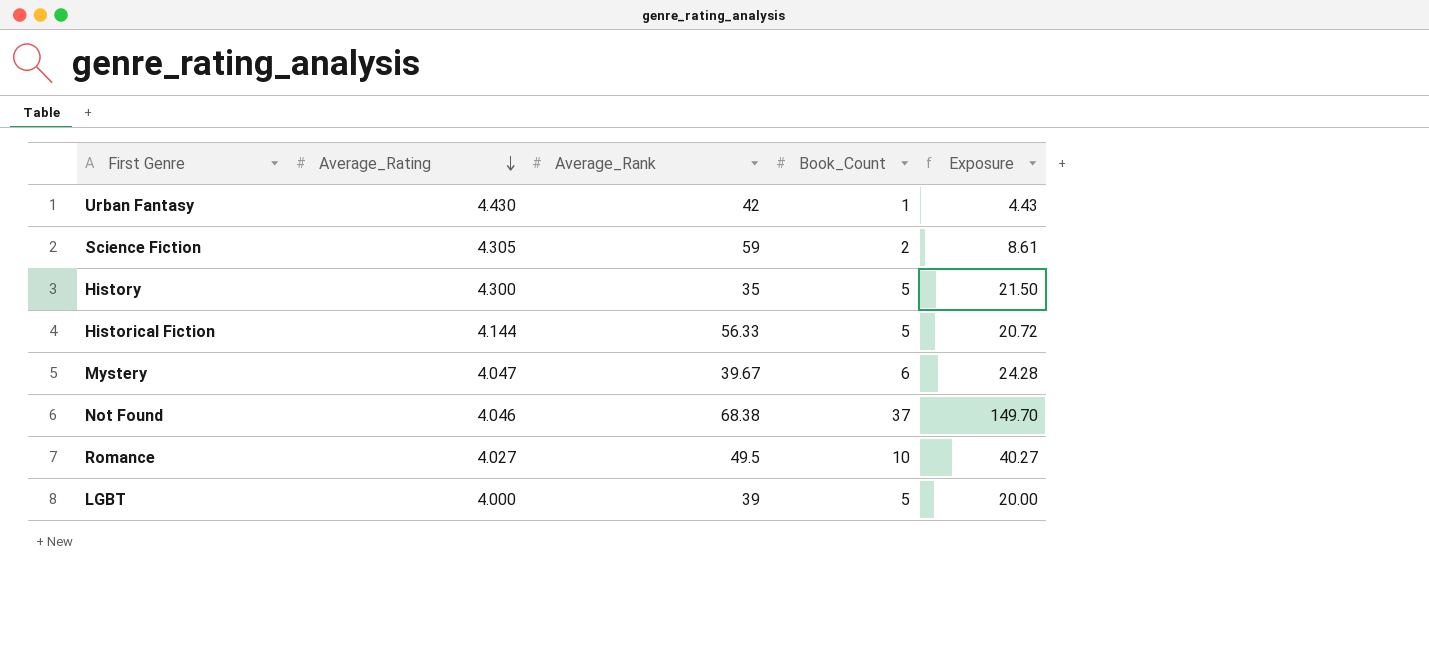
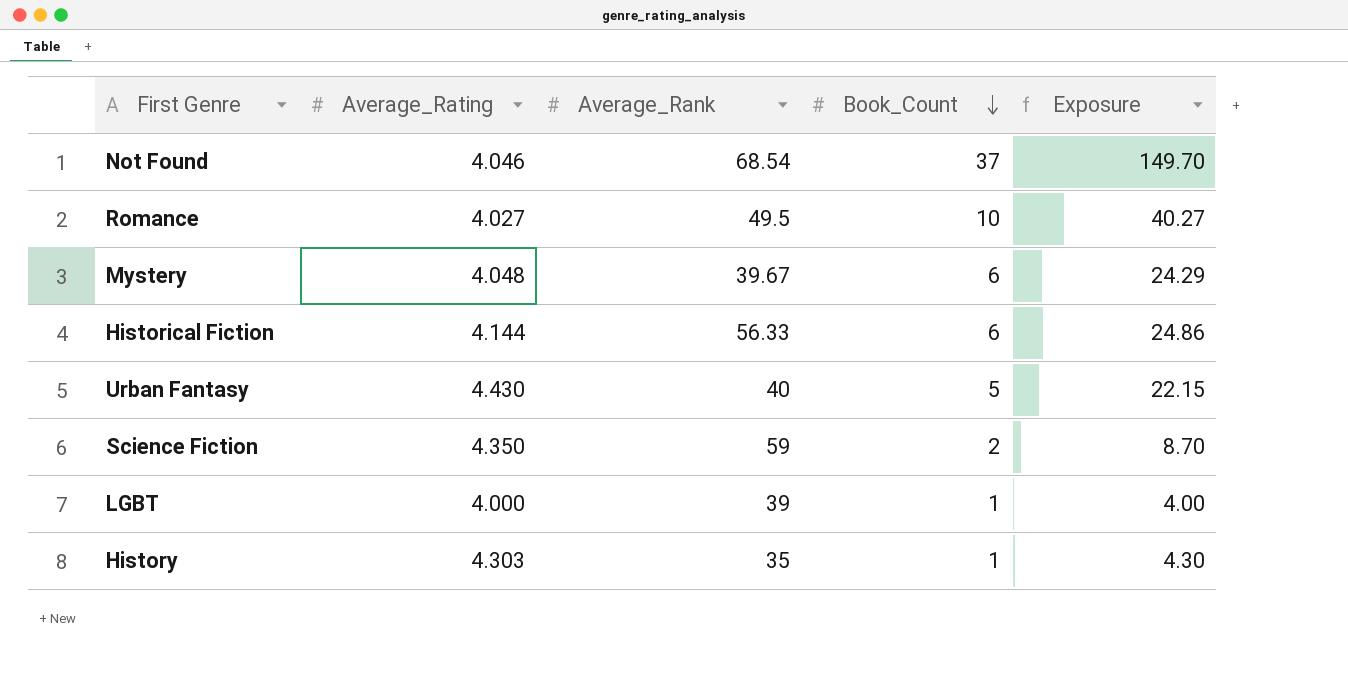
row order: Average_Rating descending -> Book_Count descending
Not Found | Average_Rank: 68.38 -> 68.54
Mystery | Average_Rating: 4.047 -> 4.048
Mystery | Exposure: 24.28 -> 24.29
Historical Fiction | Book_Count: 5 -> 6
Historical Fiction | Exposure: 20.72 -> 24.86
Urban Fantasy | Average_Rank: 42 -> 40
Urban Fantasy | Book_Count: 1 -> 5
Urban Fantasy | Exposure: 4.43 -> 22.15
Science Fiction | Average_Rating: 4.305 -> 4.350
Science Fiction | Exposure: 8.61 -> 8.70
LGBT | Book_Count: 5 -> 1
LGBT | Exposure: 20.00 -> 4.00
History | Average_Rating: 4.300 -> 4.303
History | Book_Count: 5 -> 1
History | Exposure: 21.50 -> 4.30

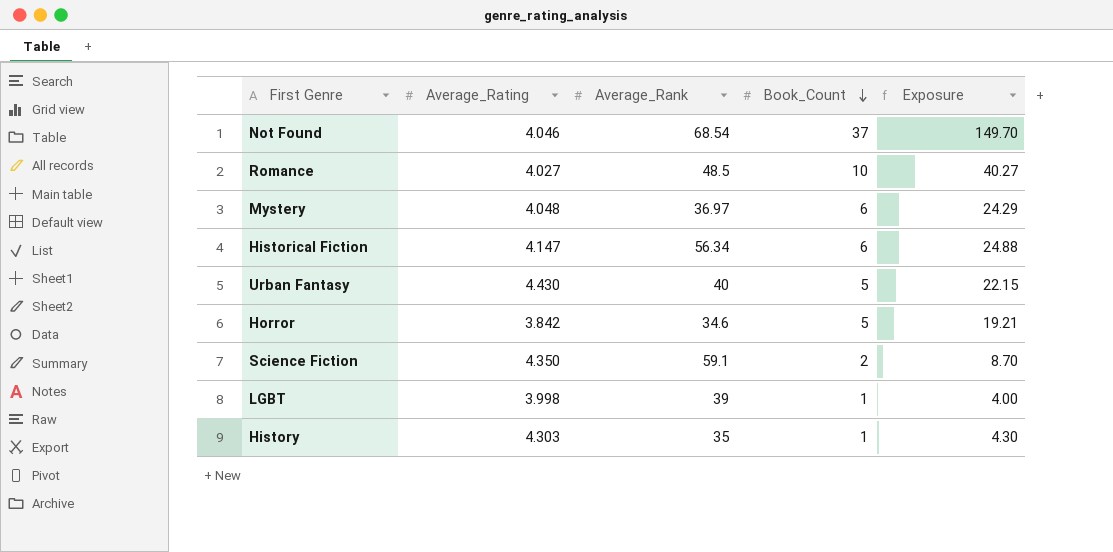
Romance | Average_Rank: 49.5 -> 48.5
Mystery | Average_Rank: 39.67 -> 36.97
Historical Fiction | Average_Rating: 4.144 -> 4.147
Historical Fiction | Average_Rank: 56.33 -> 56.34
Historical Fiction | Exposure: 24.86 -> 24.88
row Horror: none -> 3.842 | 34.6 | 5 | 19.21
Science Fiction | Average_Rank: 59 -> 59.1
LGBT | Average_Rating: 4.000 -> 3.998

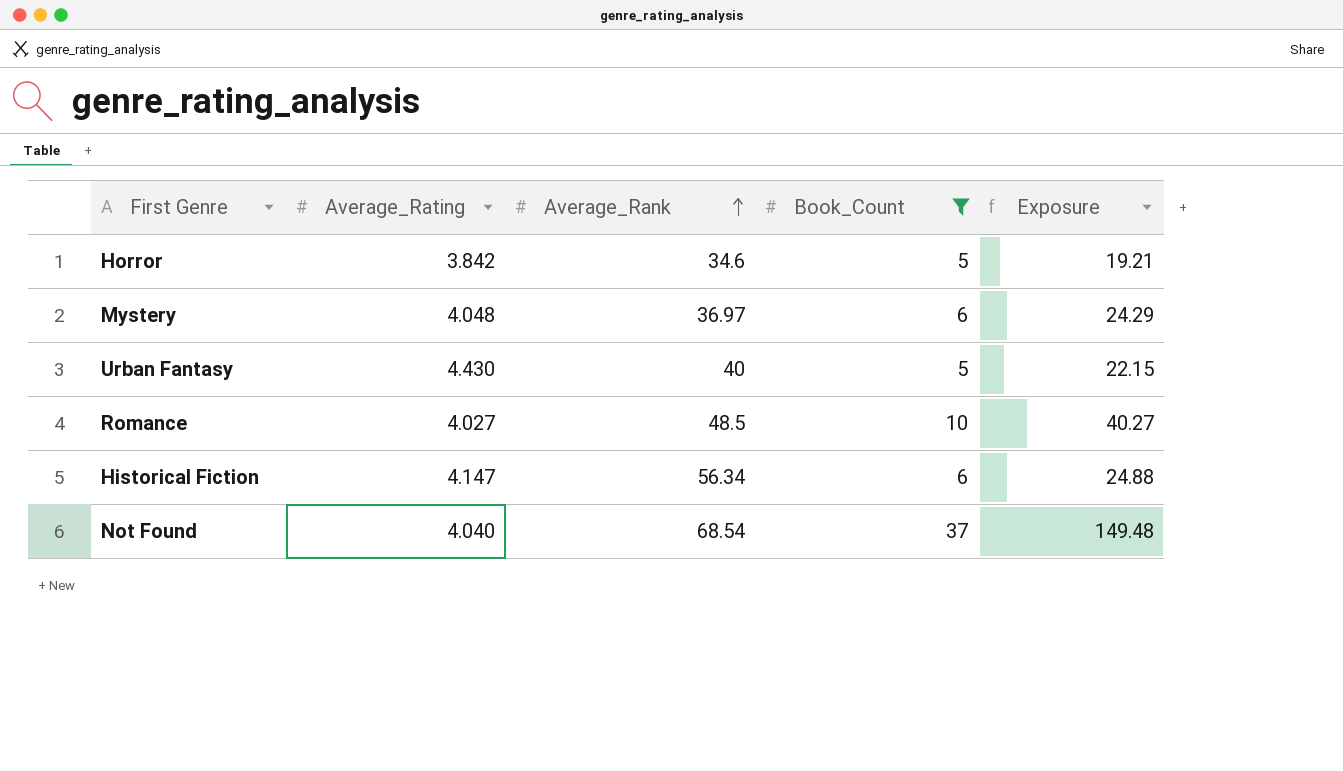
filter: none -> Book_Count >= 5
row order: Book_Count descending -> Average_Rank ascending
Not Found | Average_Rating: 4.046 -> 4.040
Not Found | Exposure: 149.70 -> 149.48

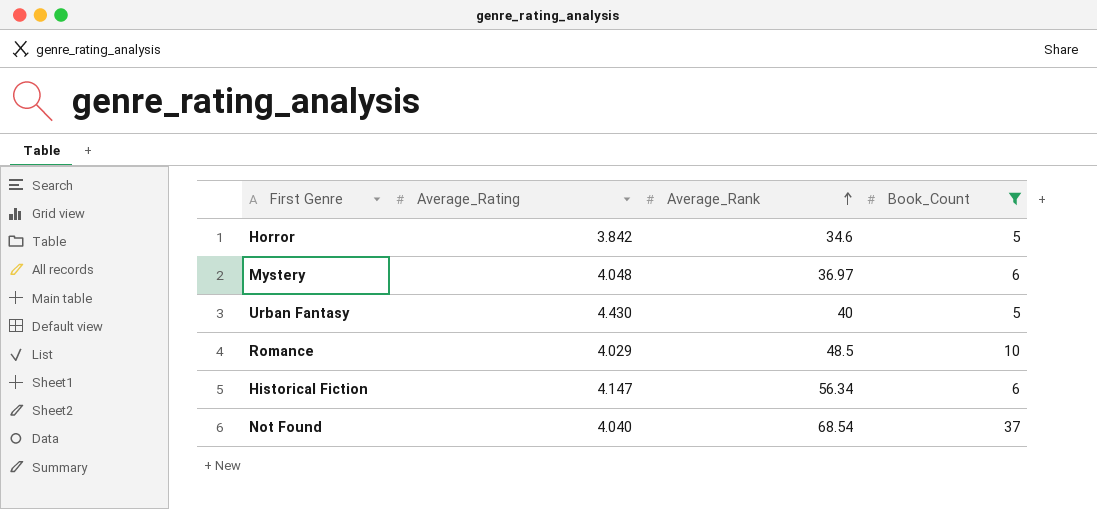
column Exposure | formula: [Average_Rating] * [Book_Count] -> none
Romance | Average_Rating: 4.027 -> 4.029

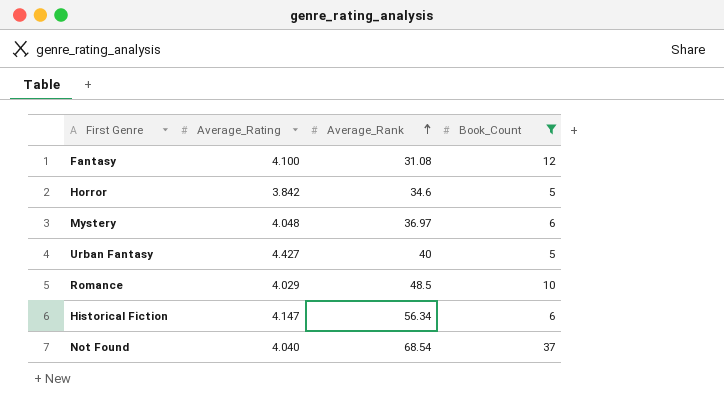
row Fantasy: none -> 4.100 | 31.08 | 12
Urban Fantasy | Average_Rating: 4.430 -> 4.427

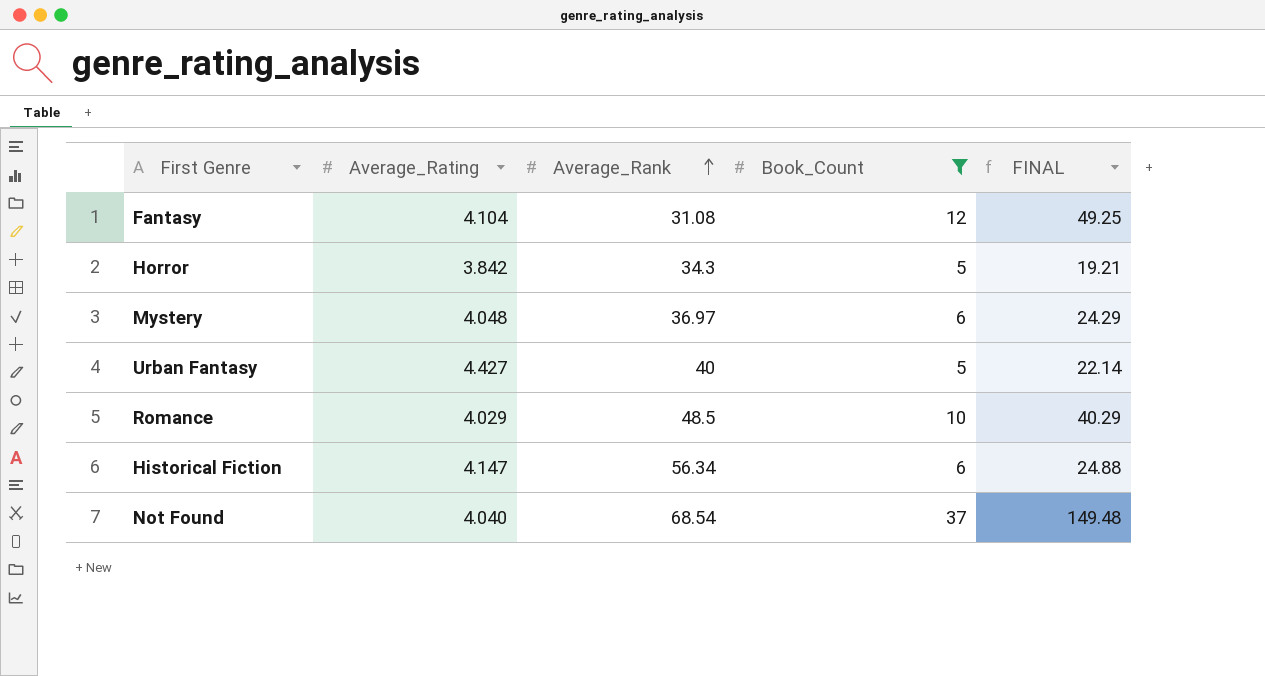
column FINAL | formula: none -> [Average_Rating] * [Book_Count]
Fantasy | Average_Rating: 4.100 -> 4.104
Horror | Average_Rank: 34.6 -> 34.3

